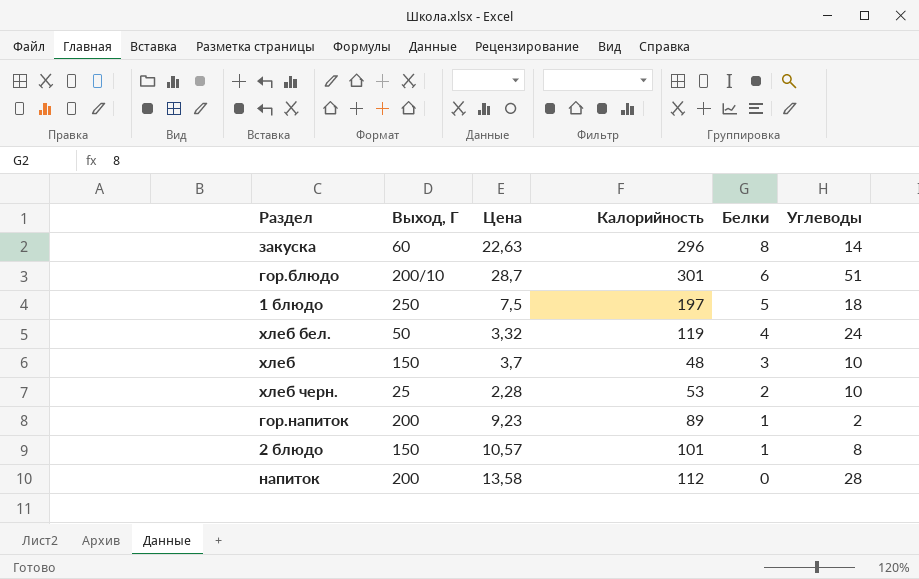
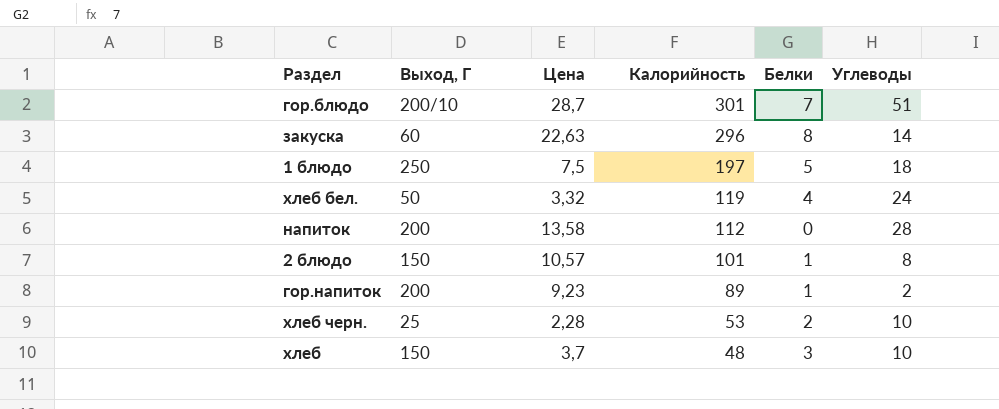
row order: Белки descending -> Калорийность descending
гор.блюдо | Белки: 6 -> 7

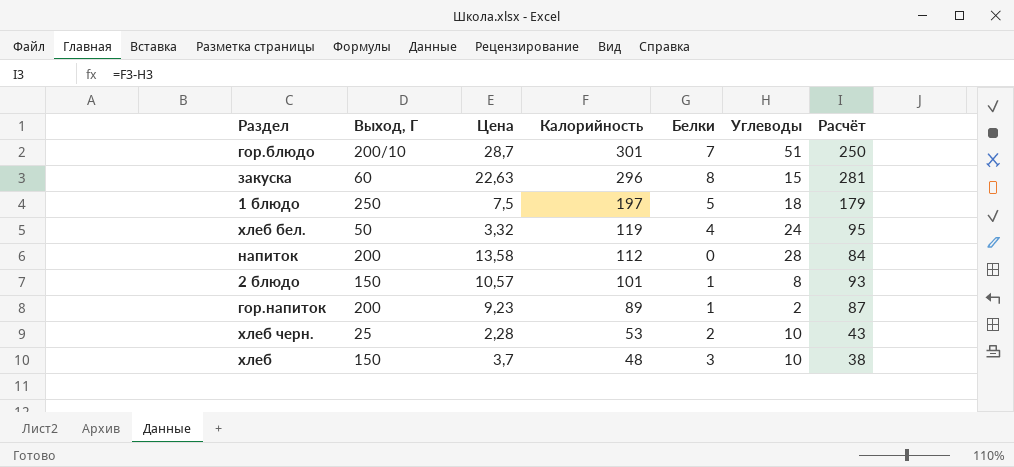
column Расчёт | formula: none -> [Калорийность] - [Углеводы]
закуска | Углеводы: 14 -> 15

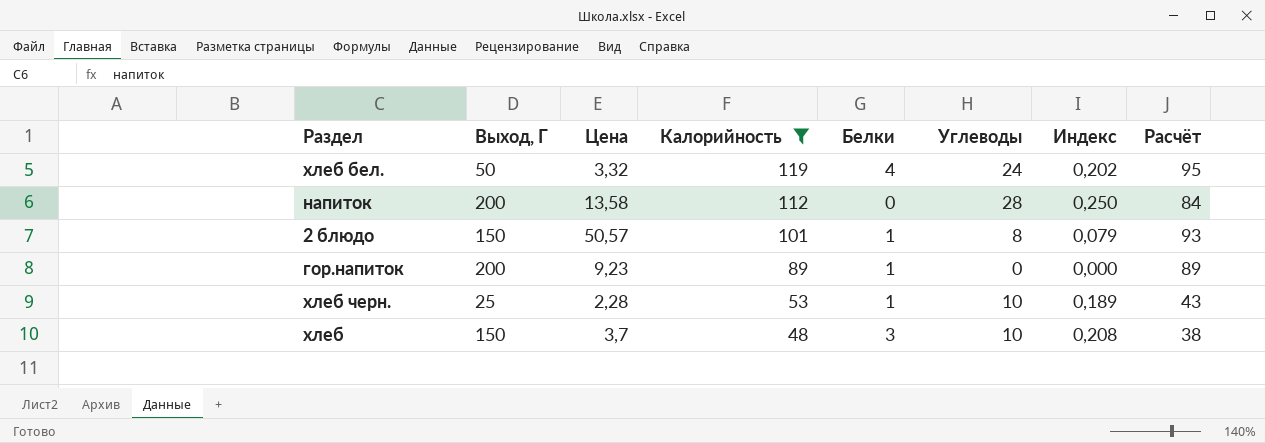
filter: none -> Калорийность <= 119
column Индекс | formula: none -> [Углеводы] / [Калорийность]
2 блюдо | Цена: 10,57 -> 50,57
гор.напиток | Углеводы: 2 -> 0
гор.напиток | Расчёт: 87 -> 89
хлеб черн. | Белки: 2 -> 1

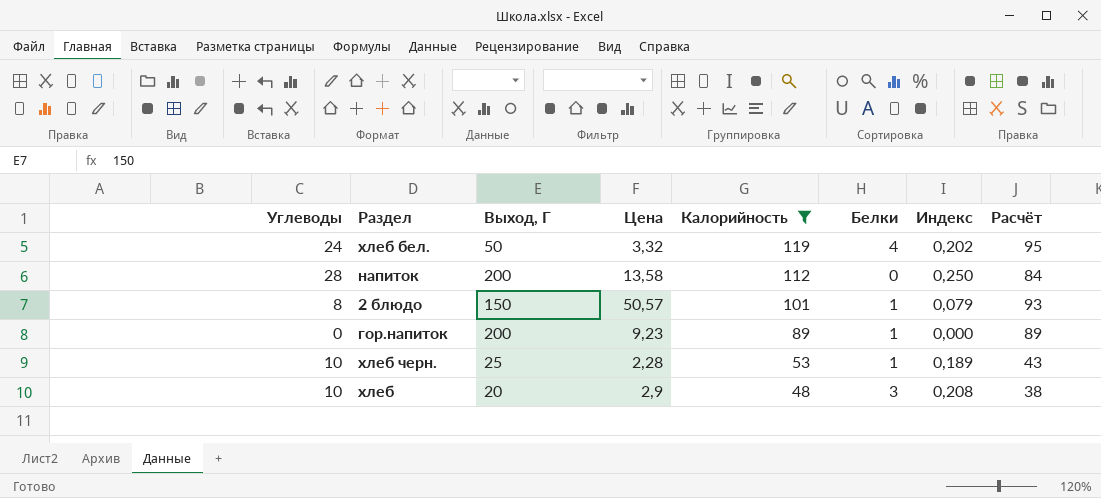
column Углеводы | position: 6 -> 1
хлеб | Выход, Г: 150 -> 20
хлеб | Цена: 3,7 -> 2,9

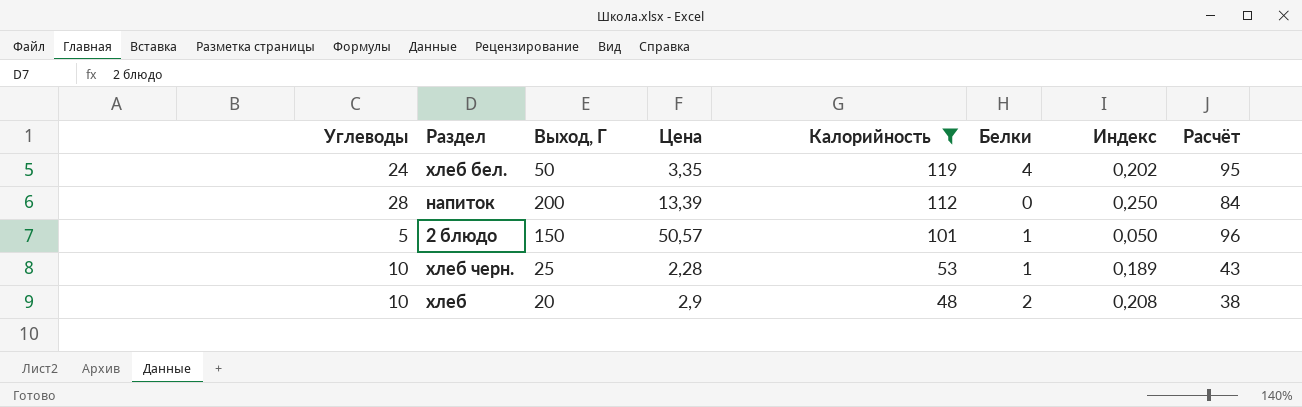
row гор.напиток: 0 | 200 | 9,23 | 89 | 1 | 0,000 | 89 -> none
хлеб бел. | Цена: 3,32 -> 3,35
напиток | Цена: 13,58 -> 13,39
2 блюдо | Углеводы: 8 -> 5
2 блюдо | Индекс: 0,079 -> 0,050
2 блюдо | Расчёт: 93 -> 96
хлеб | Белки: 3 -> 2

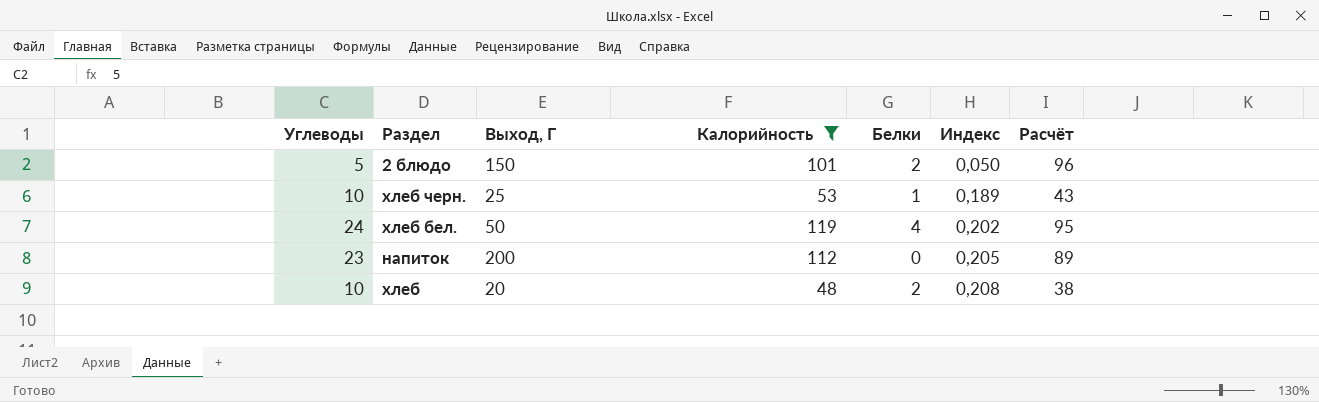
row order: Калорийность descending -> Индекс ascending
column Цена | position: 4 -> none
2 блюдо | Белки: 1 -> 2
напиток | Углеводы: 28 -> 23
напиток | Индекс: 0,250 -> 0,205
напиток | Расчёт: 84 -> 89

